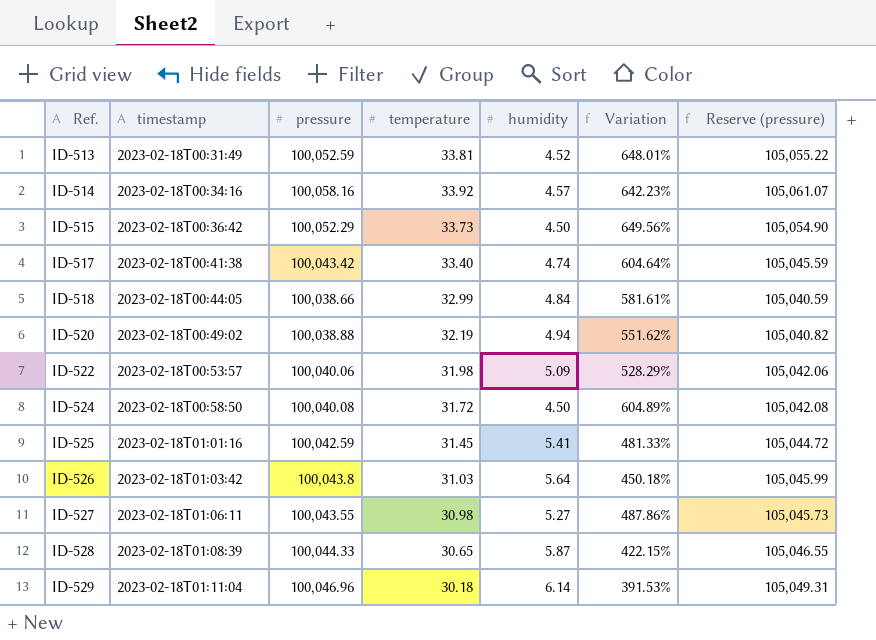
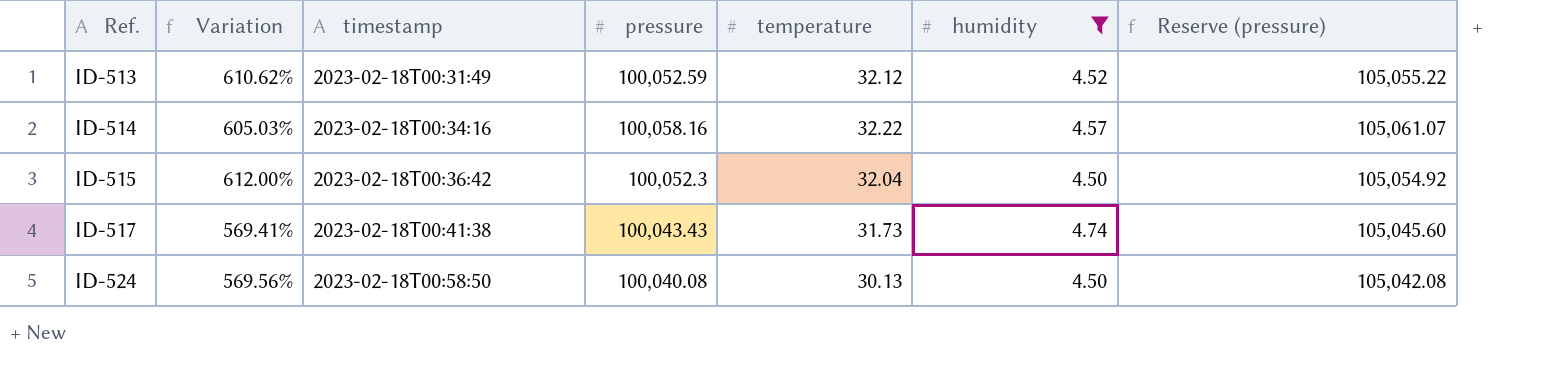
filter: none -> humidity <= 4.74
column Variation | position: 6 -> 2
ID-513 | Variation: 648.01% -> 610.62%
ID-513 | temperature: 33.81 -> 32.12
ID-514 | Variation: 642.23% -> 605.03%
ID-514 | temperature: 33.92 -> 32.22
ID-515 | Variation: 649.56% -> 612.00%
ID-515 | pressure: 100,052.29 -> 100,052.3
ID-515 | temperature: 33.73 -> 32.04
ID-515 | Reserve (pressure): 105,054.90 -> 105,054.92
ID-517 | Variation: 604.64% -> 569.41%
ID-517 | pressure: 100,043.42 -> 100,043.43
ID-517 | temperature: 33.40 -> 31.73
ID-517 | Reserve (pressure): 105,045.59 -> 105,045.60
ID-524 | Variation: 604.89% -> 569.56%
ID-524 | temperature: 31.72 -> 30.13

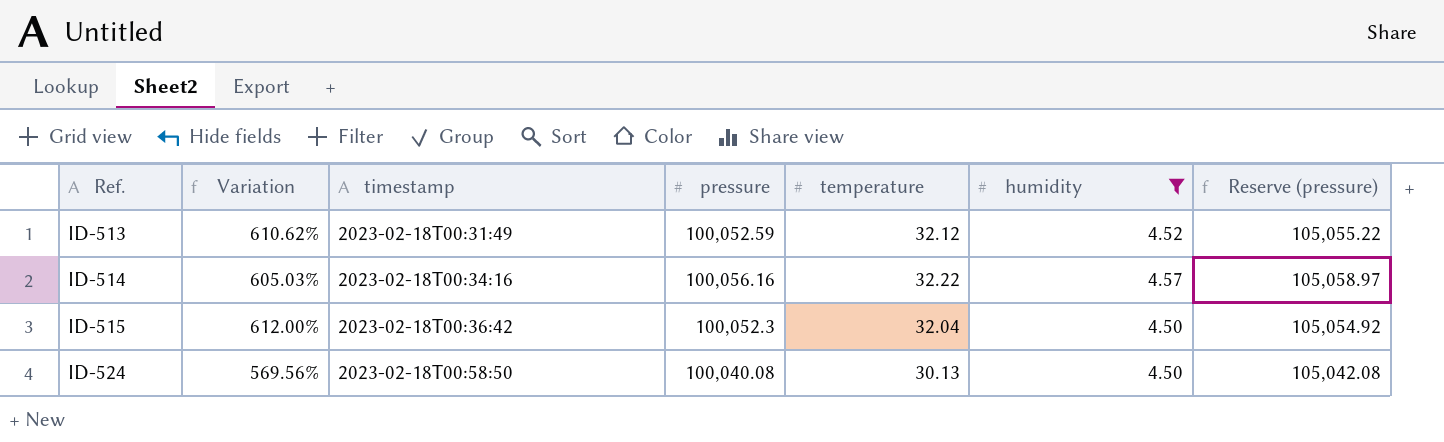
row ID-517: 569.41% | 2023-02-18T00:41:38 | 100,043.43 | 31.73 | 4.74 | 105,045.60 -> none
ID-514 | pressure: 100,058.16 -> 100,056.16
ID-514 | Reserve (pressure): 105,061.07 -> 105,058.97

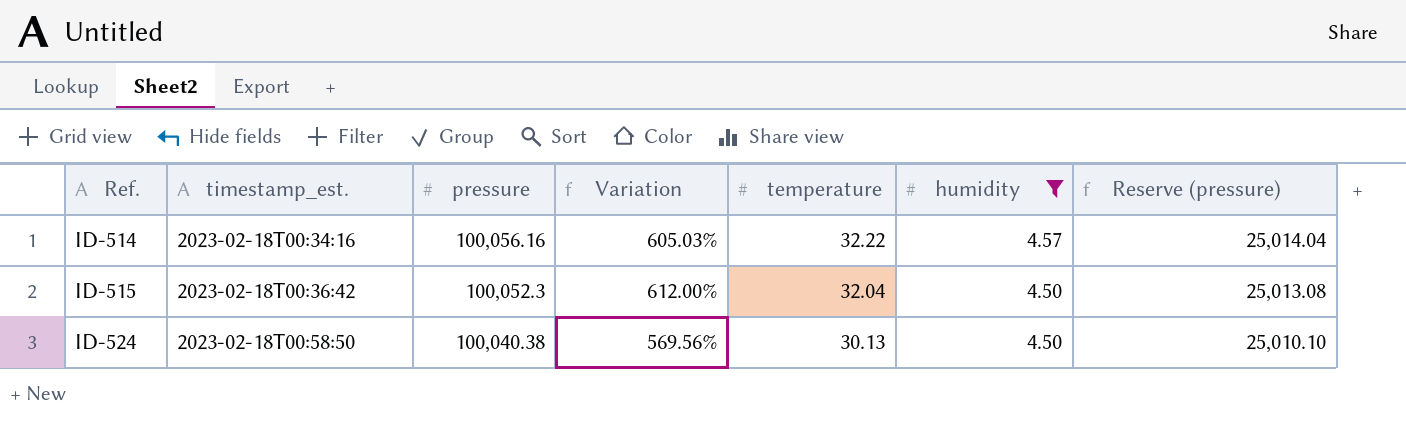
column name: timestamp -> timestamp_est.
column Variation | position: 2 -> 4
column Reserve (pressure) | formula: [pressure] * 1.05 -> [pressure] * 0.25
row ID-513: 610.62% | 2023-02-18T00:31:49 | 100,052.59 | 32.12 | 4.52 | 105,055.22 -> none
ID-524 | pressure: 100,040.08 -> 100,040.38

